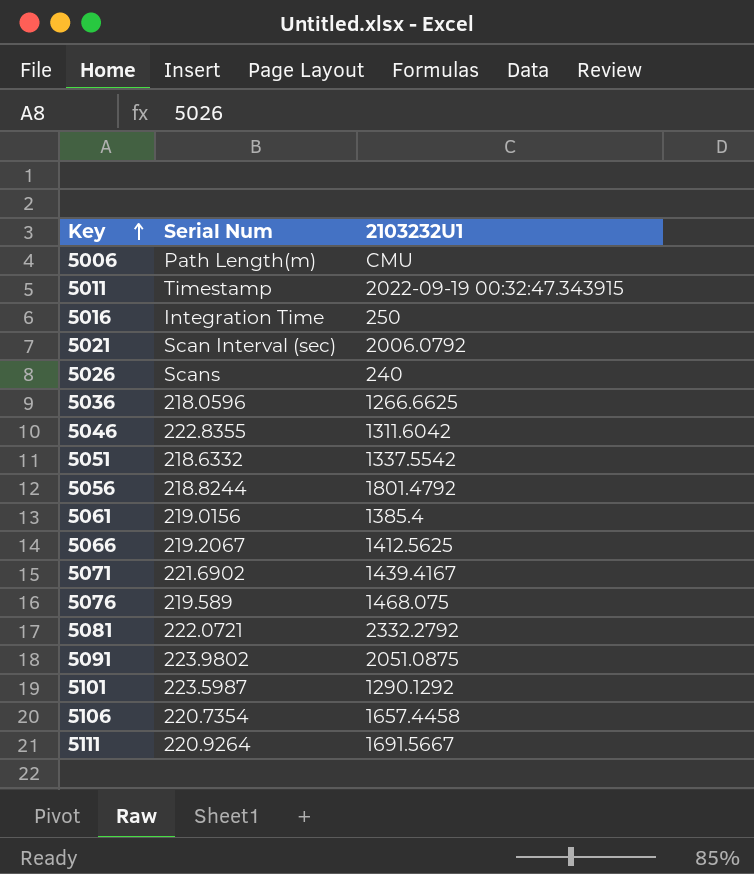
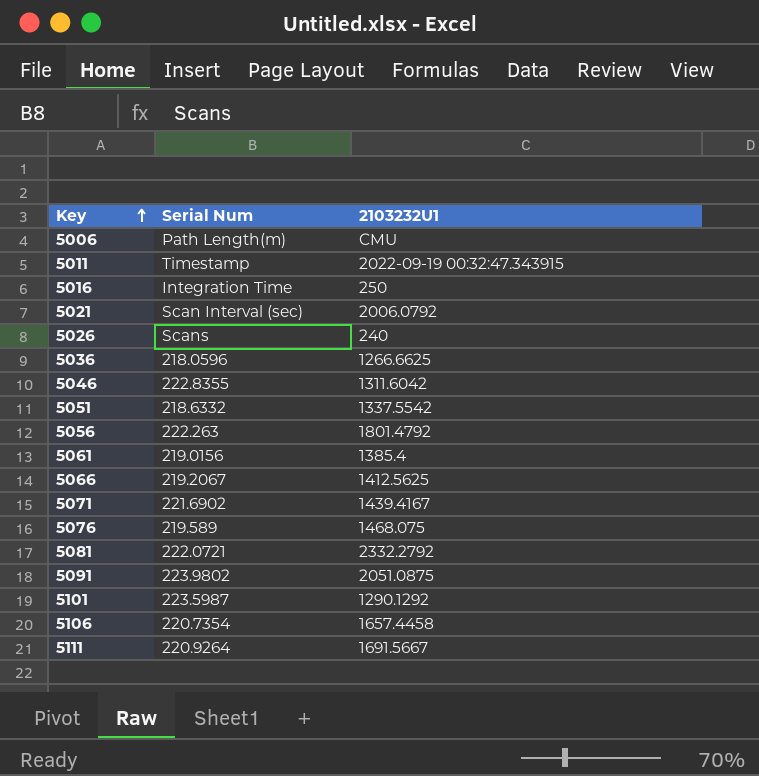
5056 | Serial Num: 218.8244 -> 222.263

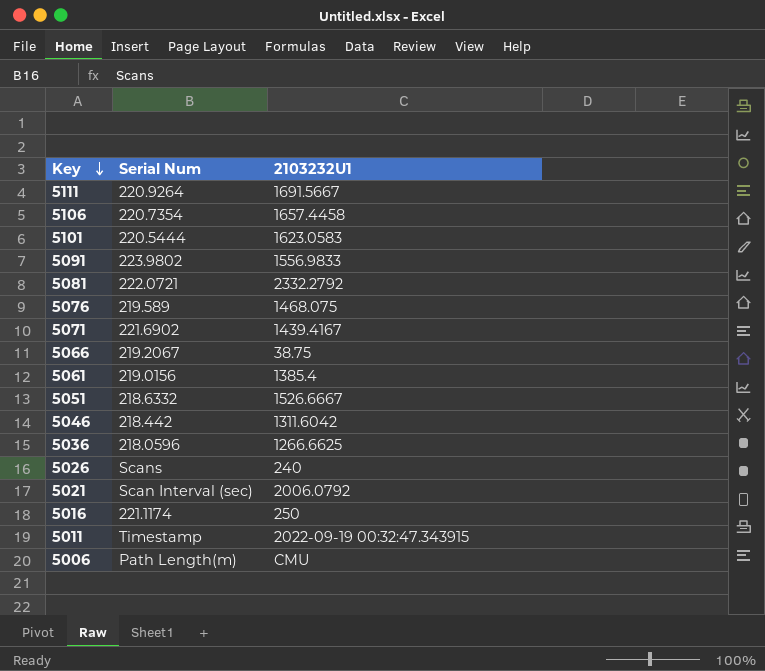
row order: Key ascending -> Key descending
row 5056: 222.263 | 1801.4792 -> none
5101 | Serial Num: 223.5987 -> 220.5444
5101 | 2103232U1: 1290.1292 -> 1623.0583
5091 | 2103232U1: 2051.0875 -> 1556.9833
5066 | 2103232U1: 1412.5625 -> 38.75
5051 | 2103232U1: 1337.5542 -> 1526.6667
5046 | Serial Num: 222.8355 -> 218.442
5016 | Serial Num: Integration Time -> 221.1174

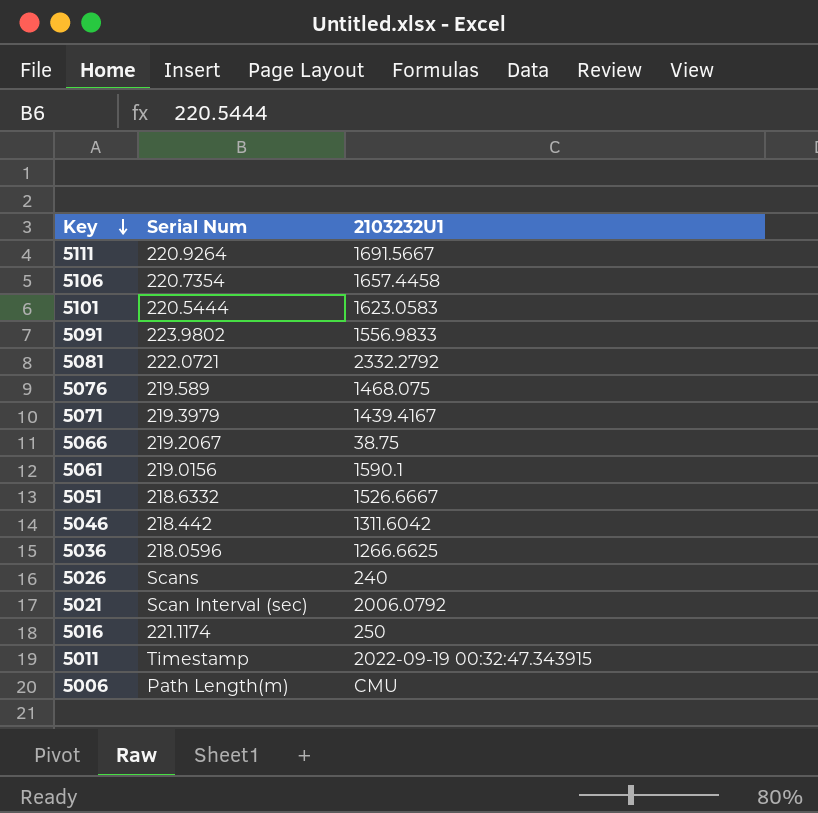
5071 | Serial Num: 221.6902 -> 219.3979
5061 | 2103232U1: 1385.4 -> 1590.1

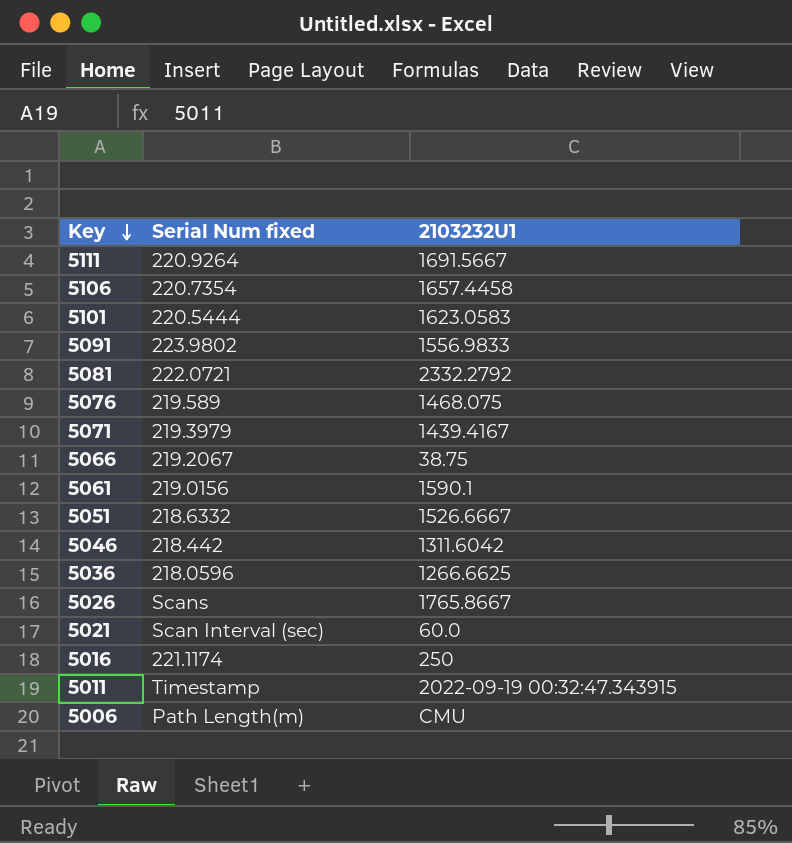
column name: Serial Num -> Serial Num fixed
5026 | 2103232U1: 240 -> 1765.8667
5021 | 2103232U1: 2006.0792 -> 60.0

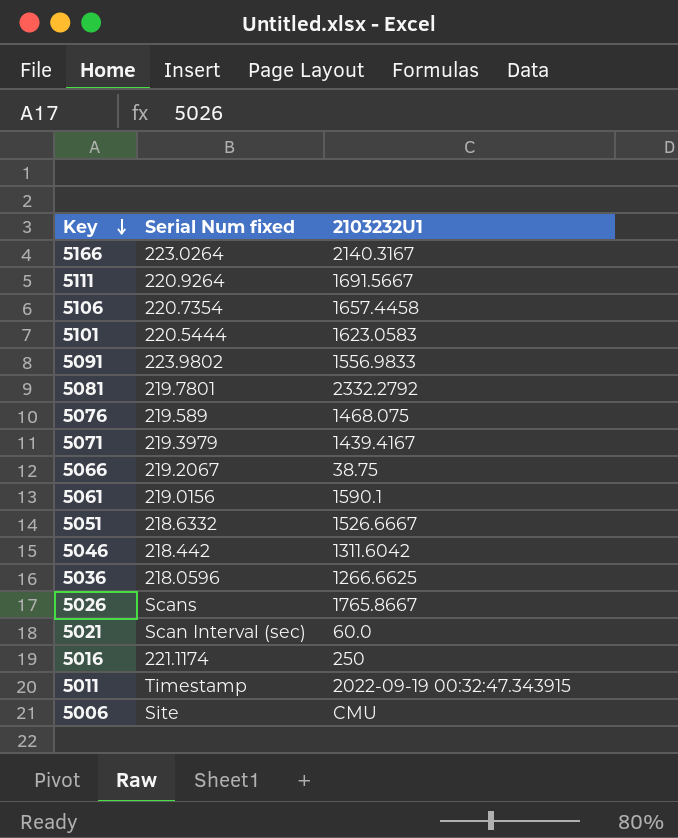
row 5166: none -> 223.0264 | 2140.3167
5081 | Serial Num fixed: 222.0721 -> 219.7801
5006 | Serial Num fixed: Path Length(m) -> Site

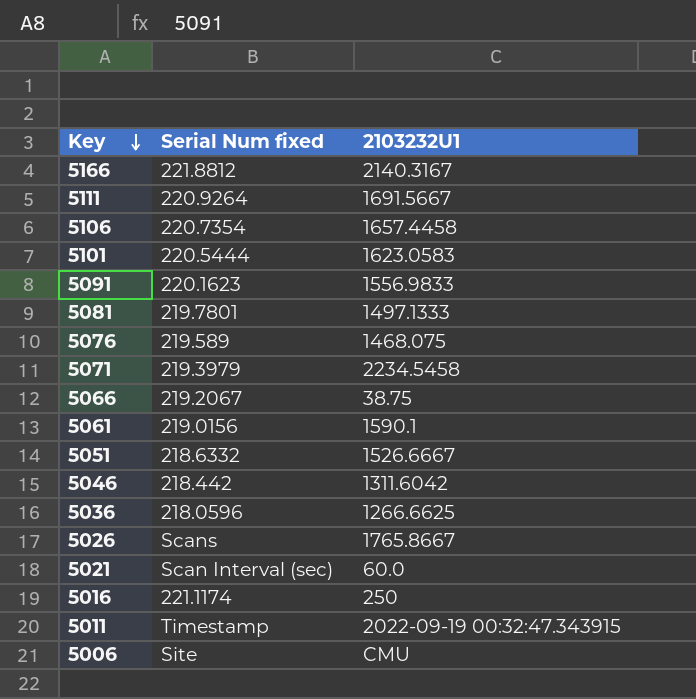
5166 | Serial Num fixed: 223.0264 -> 221.8812
5091 | Serial Num fixed: 223.9802 -> 220.1623
5081 | 2103232U1: 2332.2792 -> 1497.1333
5071 | 2103232U1: 1439.4167 -> 2234.5458

